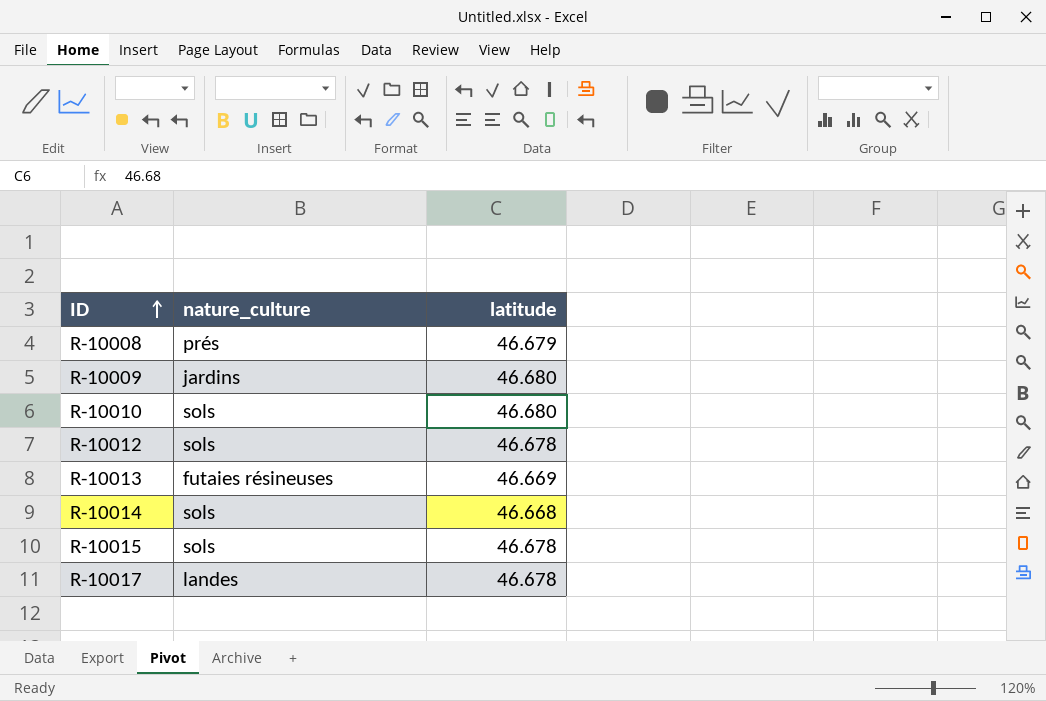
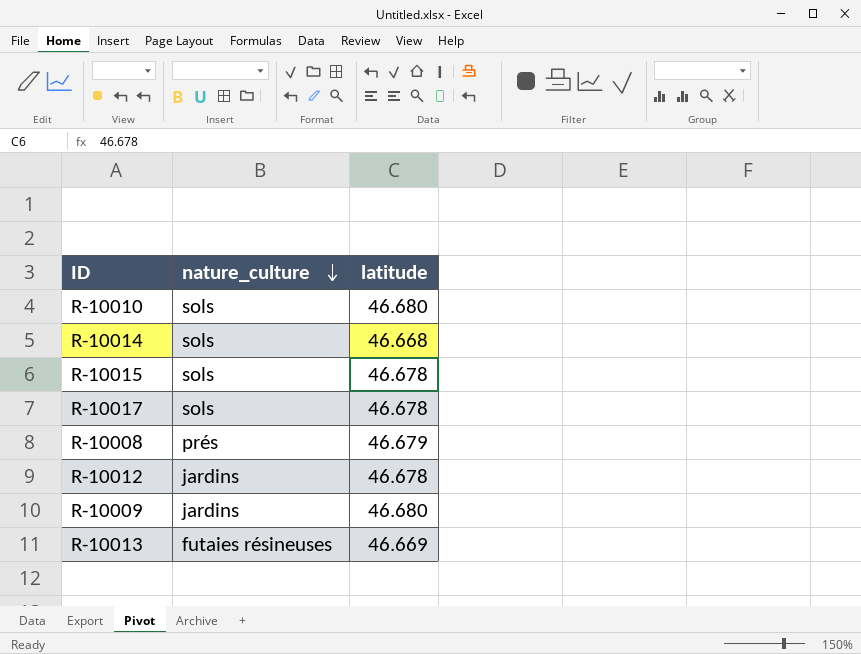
row order: ID ascending -> nature_culture descending
R-10017 | nature_culture: landes -> sols
R-10012 | nature_culture: sols -> jardins

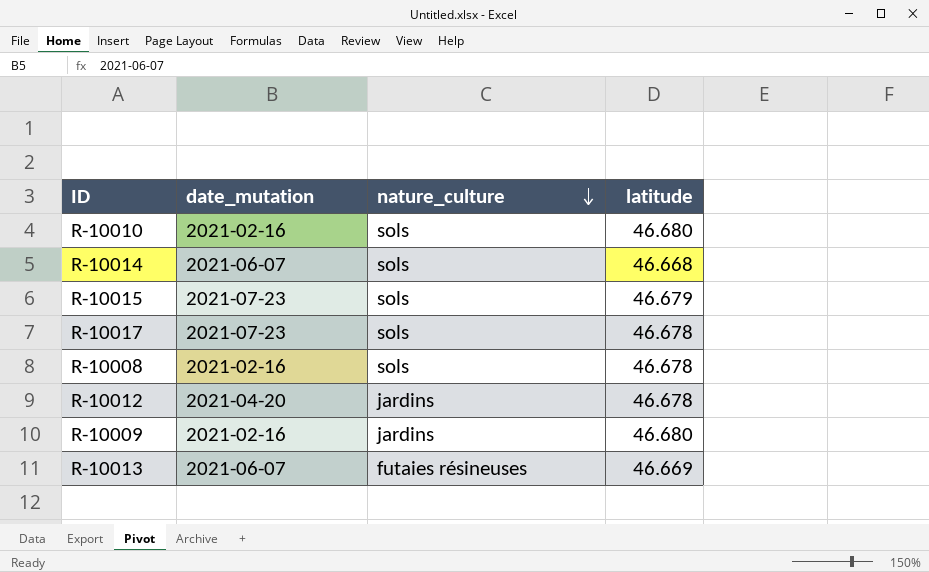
column date_mutation | position: none -> 2
R-10015 | latitude: 46.678 -> 46.679
R-10008 | nature_culture: prés -> sols
R-10008 | latitude: 46.679 -> 46.678

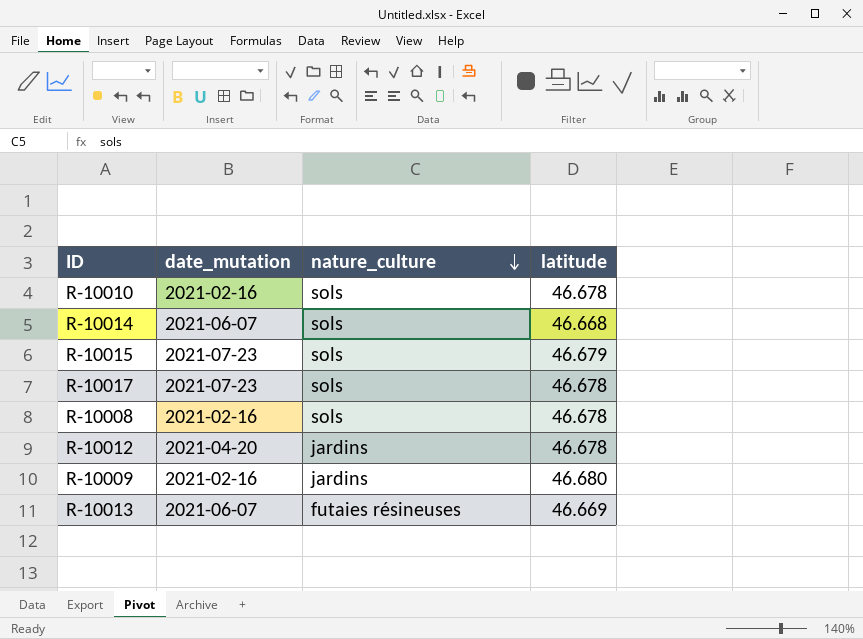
R-10010 | latitude: 46.680 -> 46.678

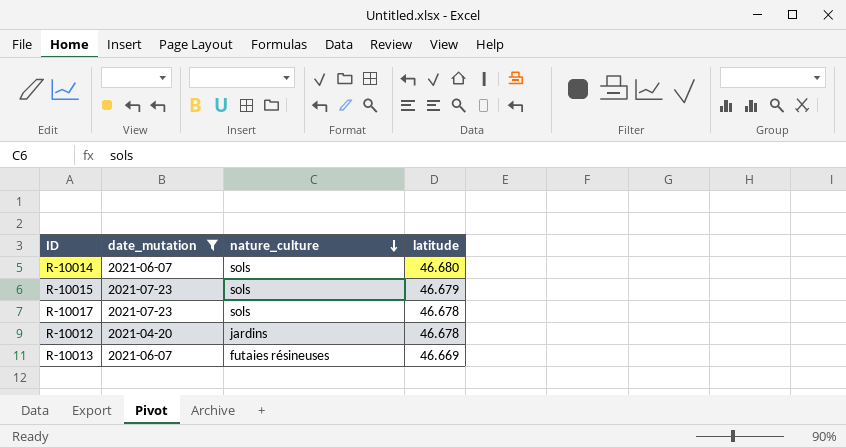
filter: none -> date_mutation != 2021-02-16
R-10014 | latitude: 46.668 -> 46.680

